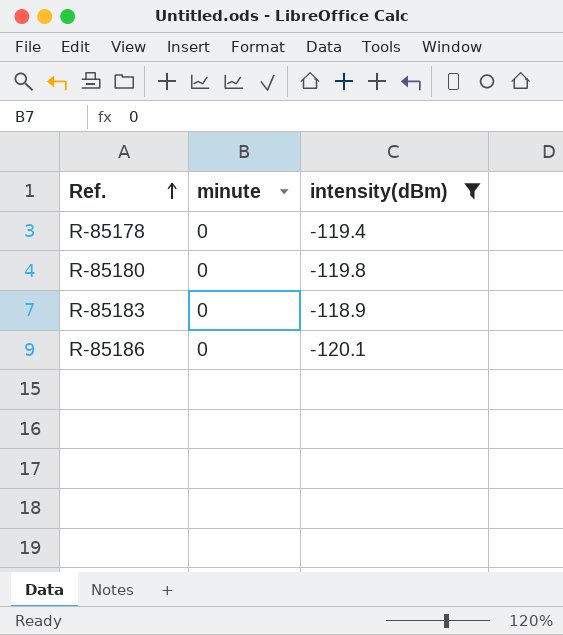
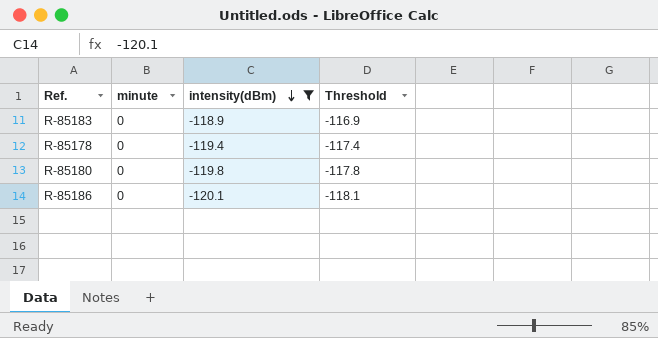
row order: Ref. ascending -> intensity(dBm) descending
column Threshold | formula: none -> [intensity(dBm)] + 2

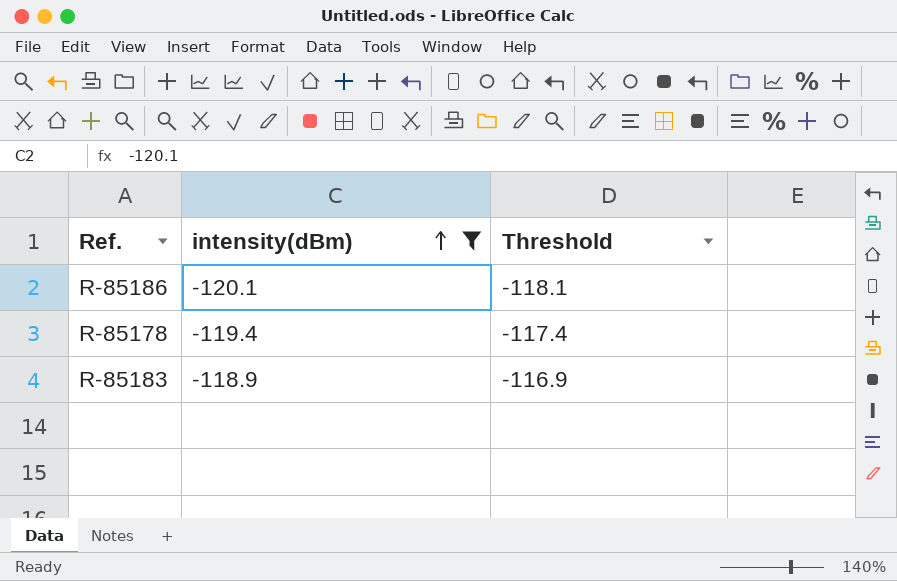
row order: intensity(dBm) descending -> intensity(dBm) ascending
column minute | position: 2 -> none
row R-85180: 0 | -119.8 | -117.8 -> none

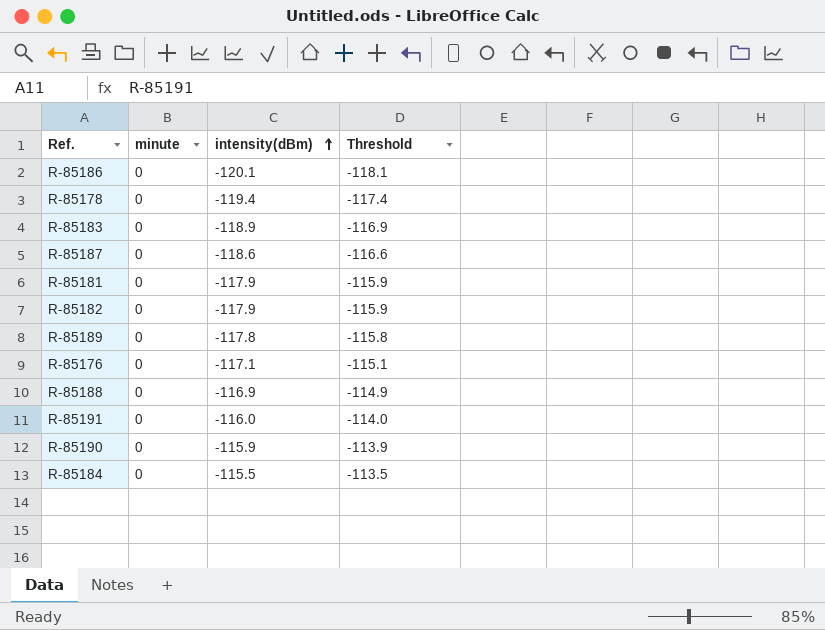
filter: intensity(dBm) <= -118.9 -> none
column minute | position: none -> 2

